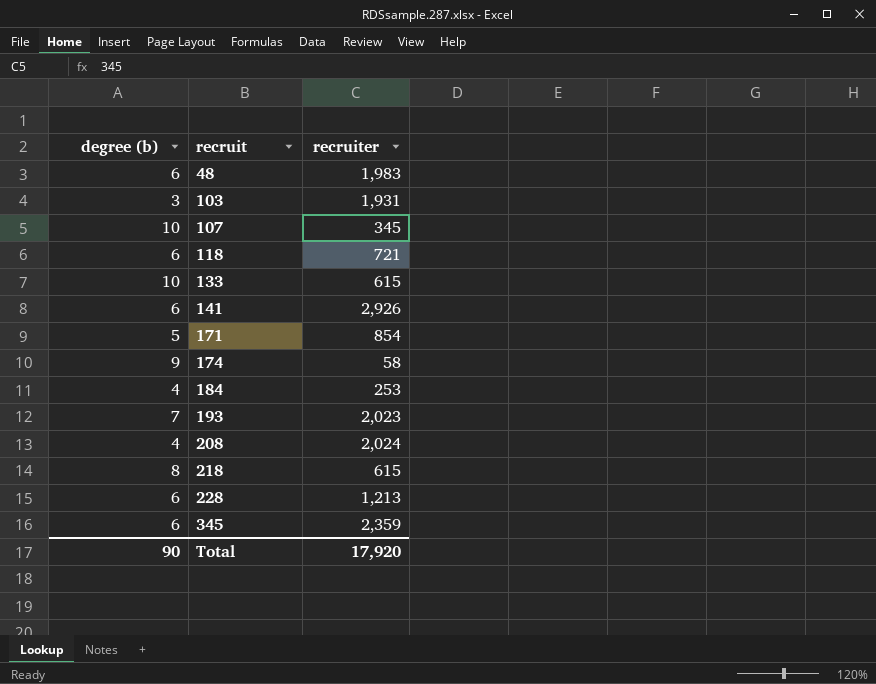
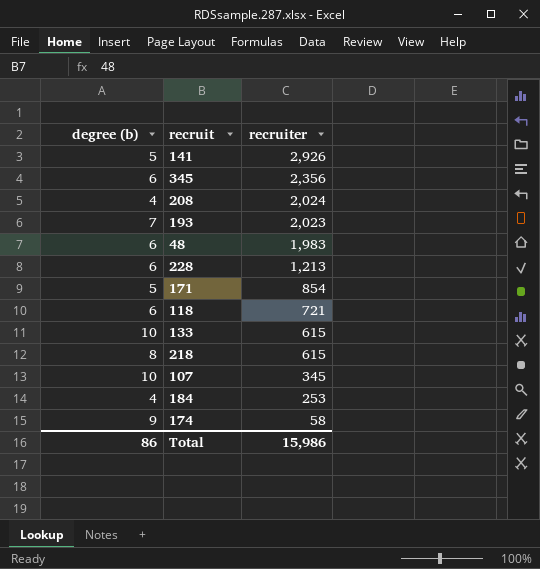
row order: recruit ascending -> recruiter descending
row 103: 3 | 1,931 -> none
141 | degree (b): 6 -> 5
345 | recruiter: 2,359 -> 2,356
Total | degree (b): 90 -> 86
Total | recruiter: 17,920 -> 15,986

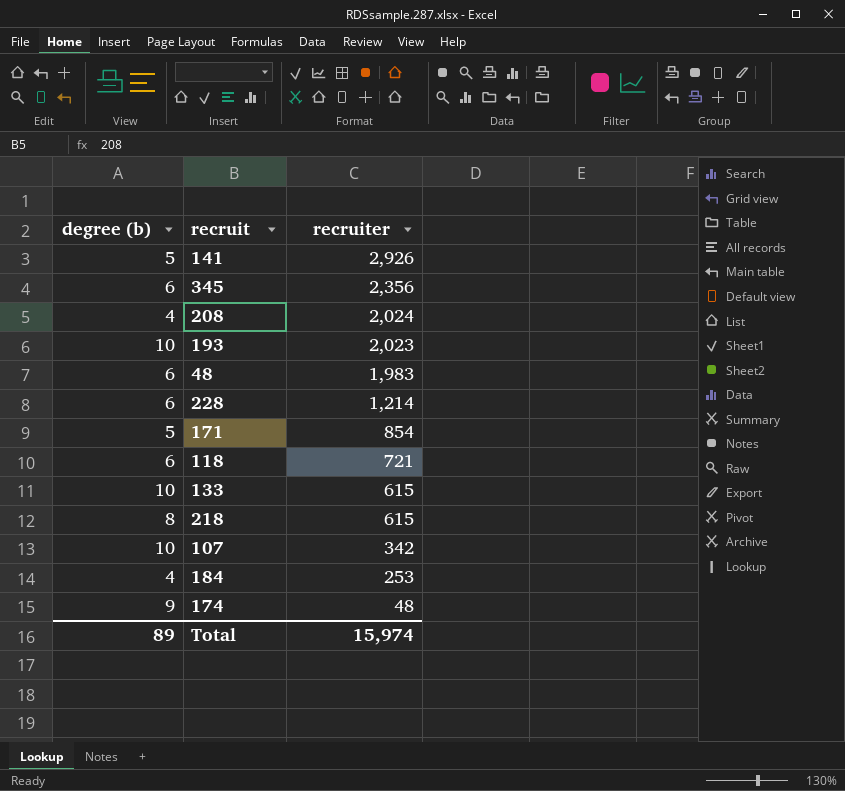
193 | degree (b): 7 -> 10
228 | recruiter: 1,213 -> 1,214
107 | recruiter: 345 -> 342
174 | recruiter: 58 -> 48
Total | degree (b): 86 -> 89
Total | recruiter: 15,986 -> 15,974

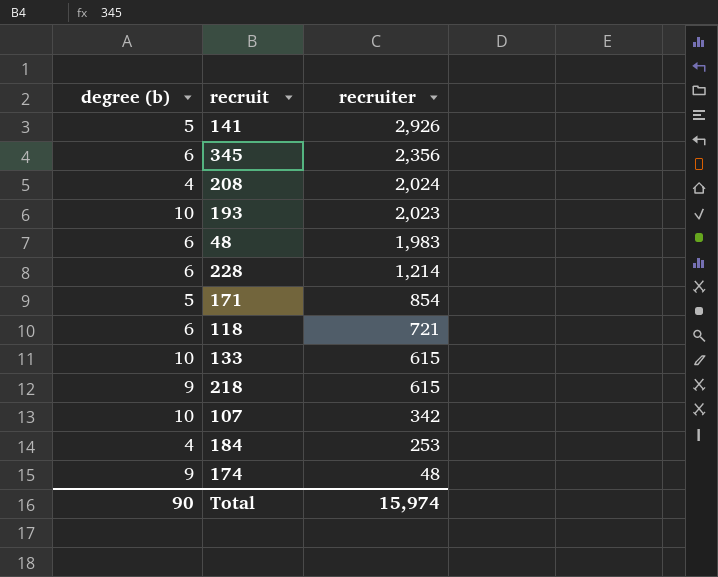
218 | degree (b): 8 -> 9
Total | degree (b): 89 -> 90

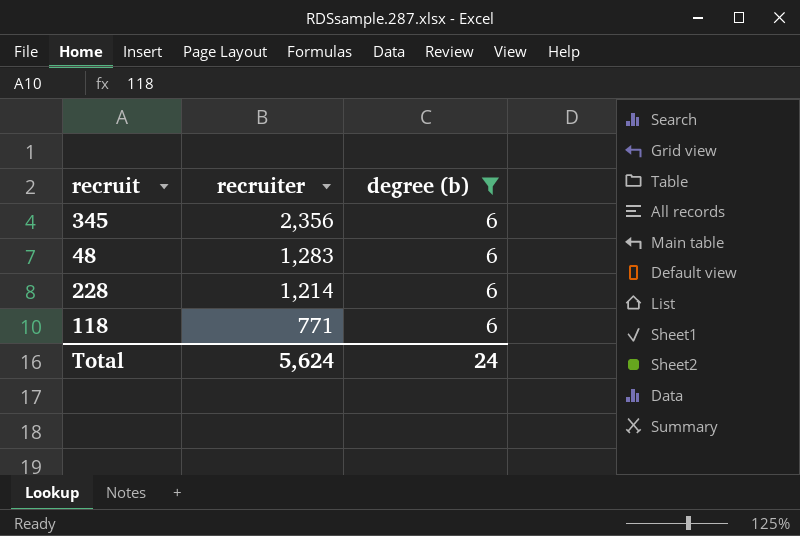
filter: none -> degree (b) = 6
column degree (b) | position: 1 -> 3
48 | recruiter: 1,983 -> 1,283
118 | recruiter: 721 -> 771
Total | recruiter: 15,974 -> 5,624
Total | degree (b): 90 -> 24

